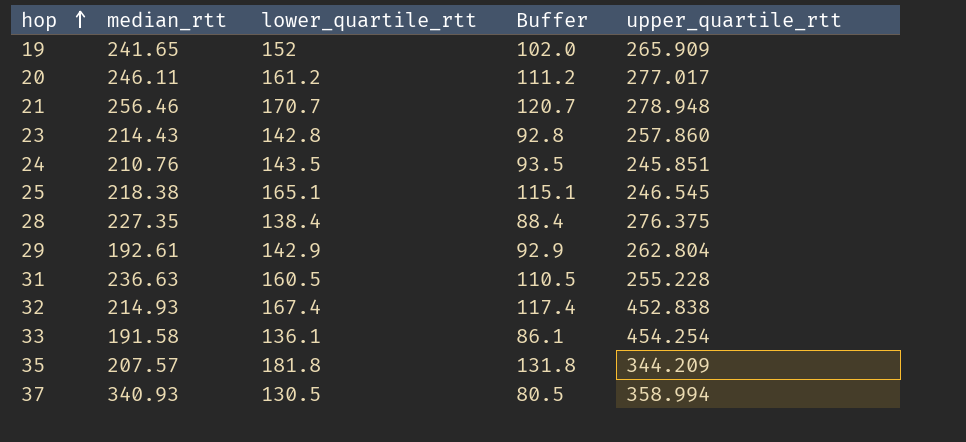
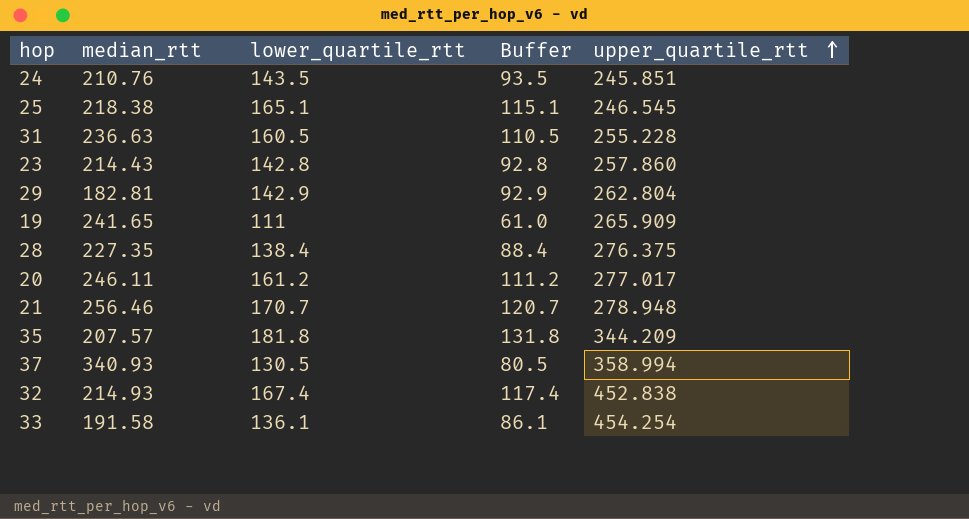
row order: hop ascending -> upper_quartile_rtt ascending
29 | median_rtt: 192.61 -> 182.81
19 | lower_quartile_rtt: 152 -> 111
19 | Buffer: 102.0 -> 61.0

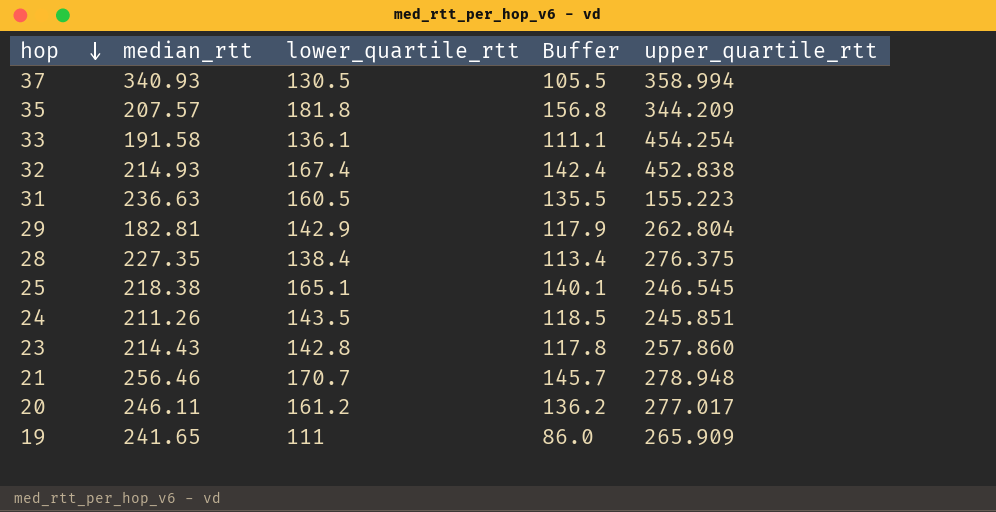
row order: upper_quartile_rtt ascending -> hop descending
column Buffer | formula: [lower_quartile_rtt] - 50 -> [lower_quartile_rtt] - 25
31 | upper_quartile_rtt: 255.228 -> 155.223
24 | median_rtt: 210.76 -> 211.26

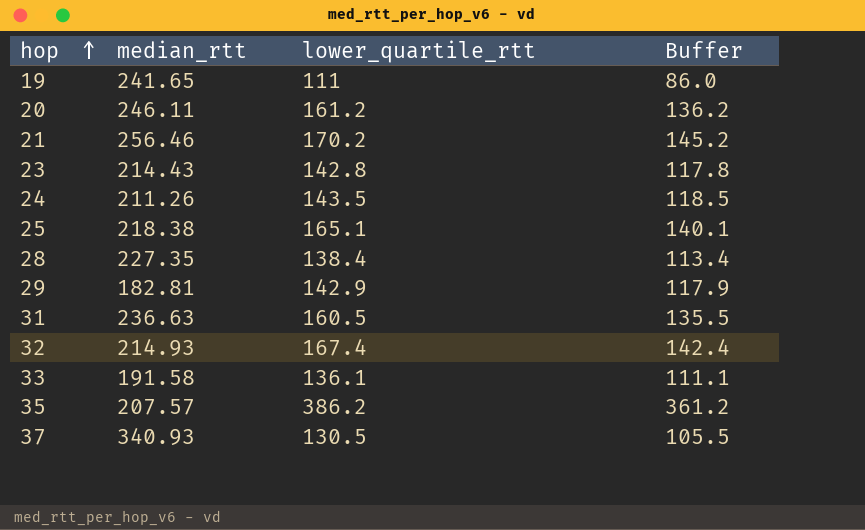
row order: hop descending -> hop ascending
column upper_quartile_rtt | position: 5 -> none
21 | lower_quartile_rtt: 170.7 -> 170.2
21 | Buffer: 145.7 -> 145.2
35 | lower_quartile_rtt: 181.8 -> 386.2
35 | Buffer: 156.8 -> 361.2

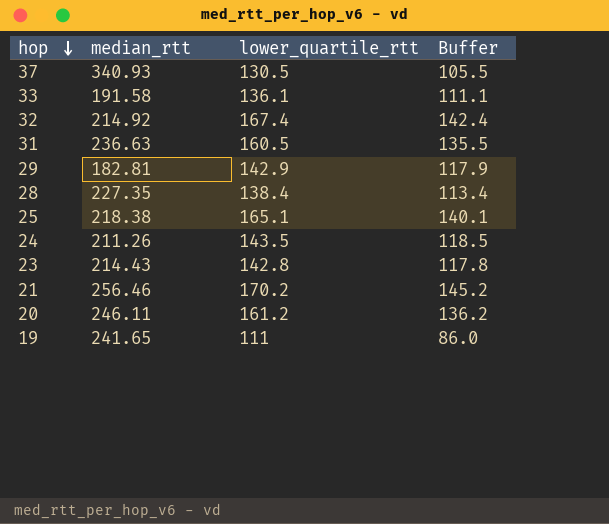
row order: hop ascending -> hop descending
row 35: 207.57 | 386.2 | 361.2 -> none
32 | median_rtt: 214.93 -> 214.92

